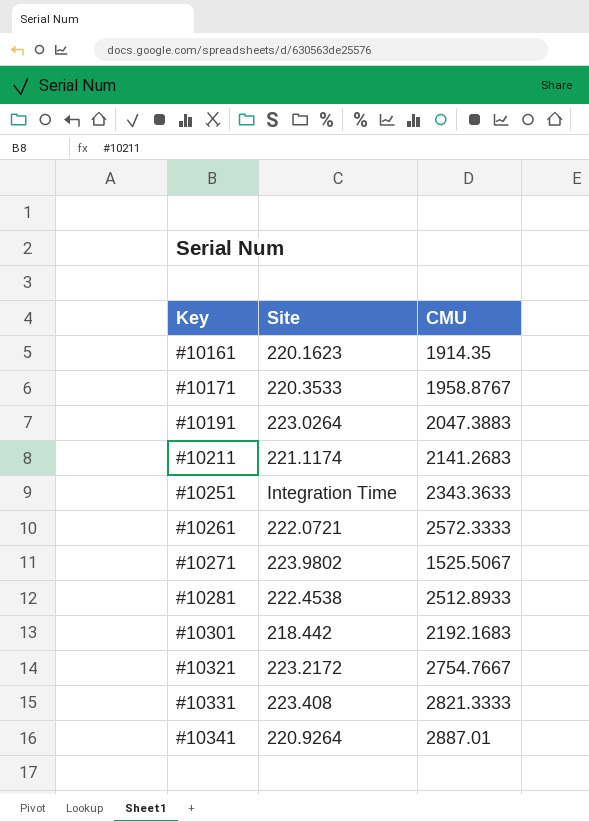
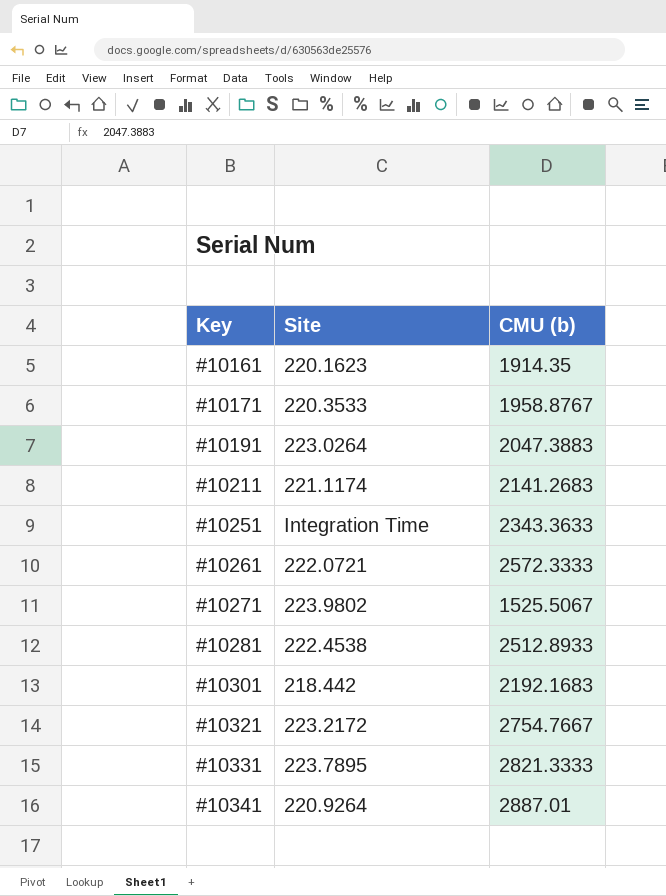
column name: CMU -> CMU (b)
#10331 | Site: 223.408 -> 223.7895

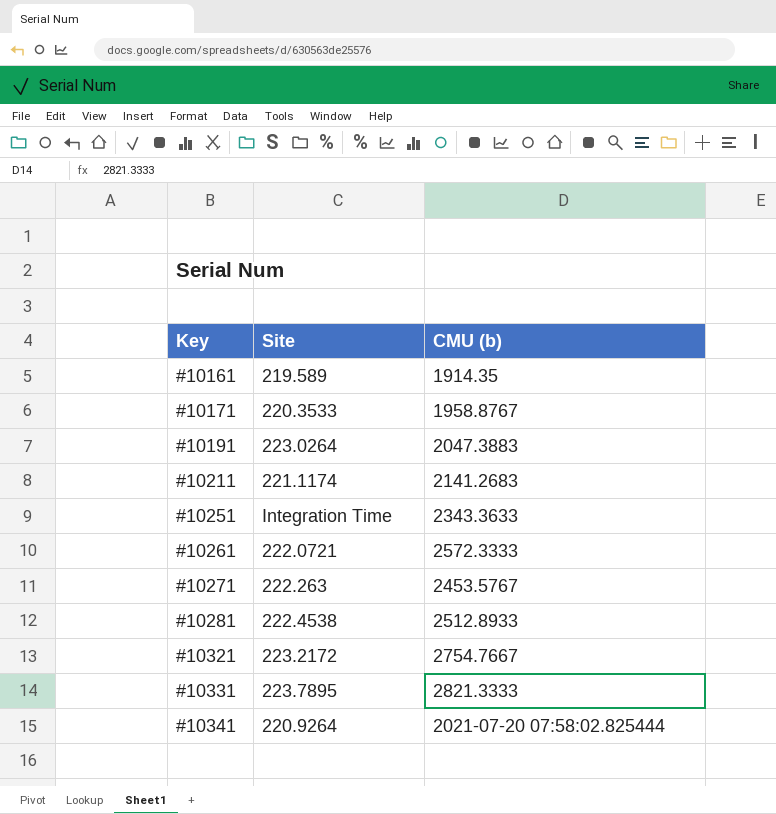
row #10301: 218.442 | 2192.1683 -> none
#10161 | Site: 220.1623 -> 219.589
#10271 | Site: 223.9802 -> 222.263
#10271 | CMU (b): 1525.5067 -> 2453.5767
#10341 | CMU (b): 2887.01 -> 2021-07-20 07:58:02.825444

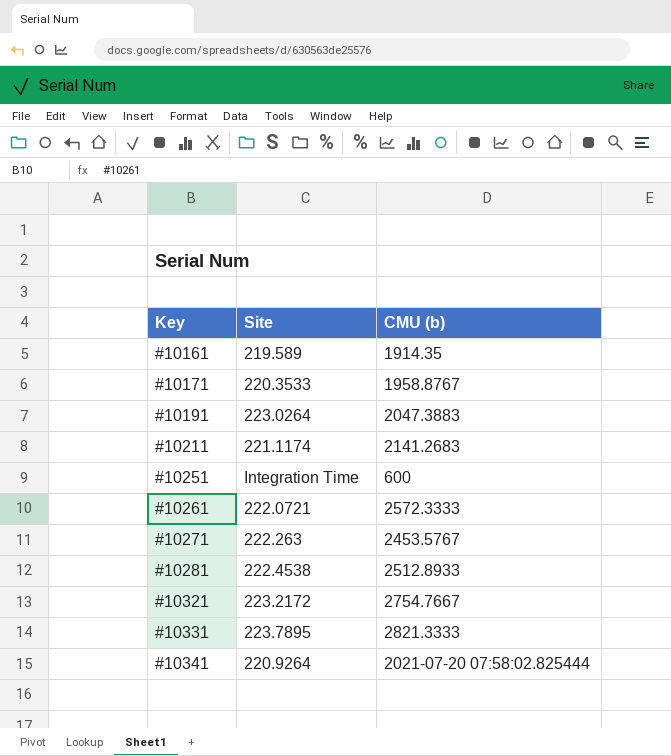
#10251 | CMU (b): 2343.3633 -> 600

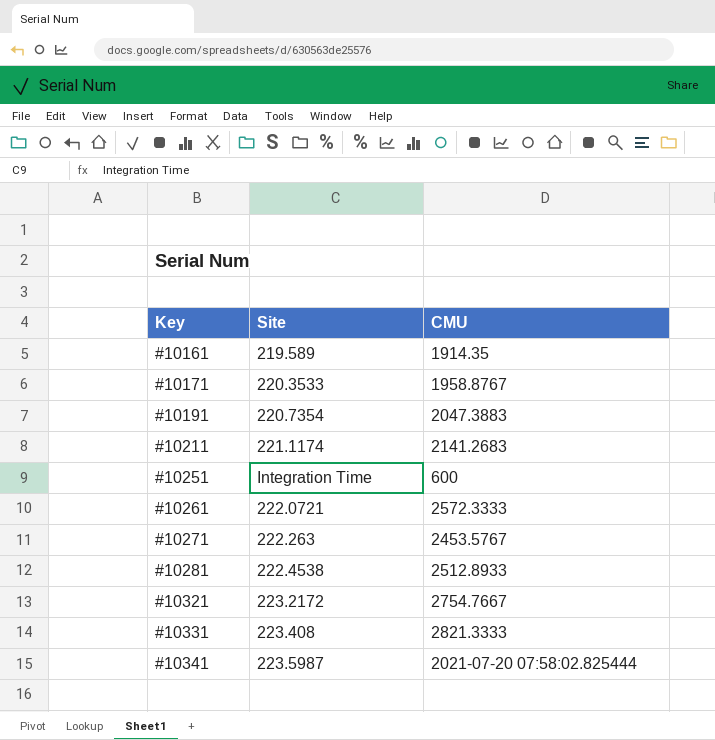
column name: CMU (b) -> CMU
#10191 | Site: 223.0264 -> 220.7354
#10331 | Site: 223.7895 -> 223.408
#10341 | Site: 220.9264 -> 223.5987

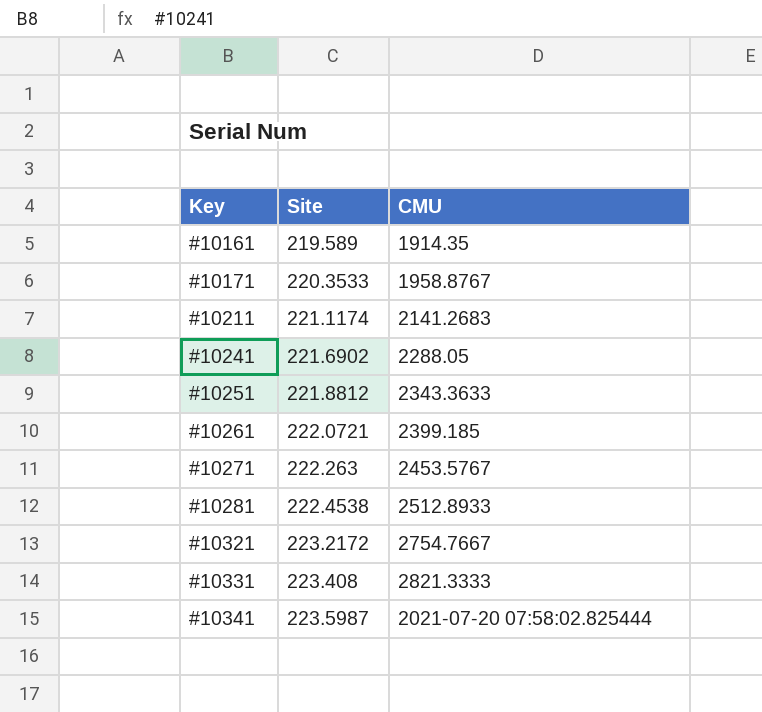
row #10191: 220.7354 | 2047.3883 -> none
row #10241: none -> 221.6902 | 2288.05
#10251 | Site: Integration Time -> 221.8812
#10251 | CMU: 600 -> 2343.3633
#10261 | CMU: 2572.3333 -> 2399.185

